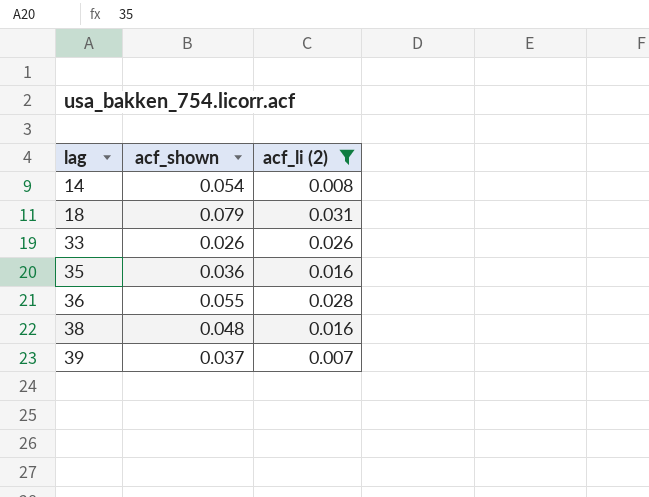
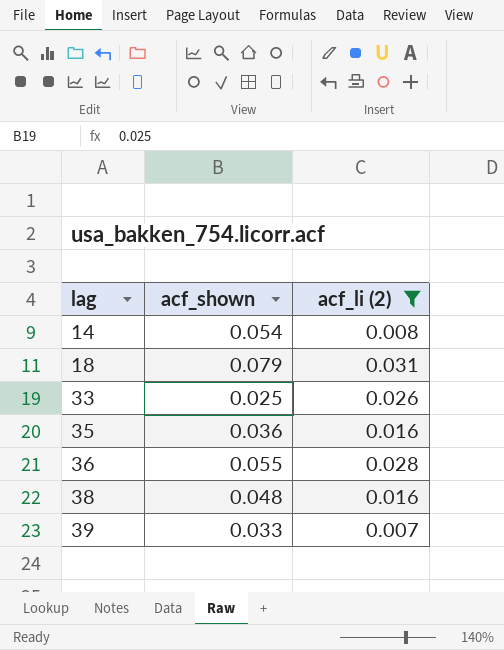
33 | acf_shown: 0.026 -> 0.025
39 | acf_shown: 0.037 -> 0.033

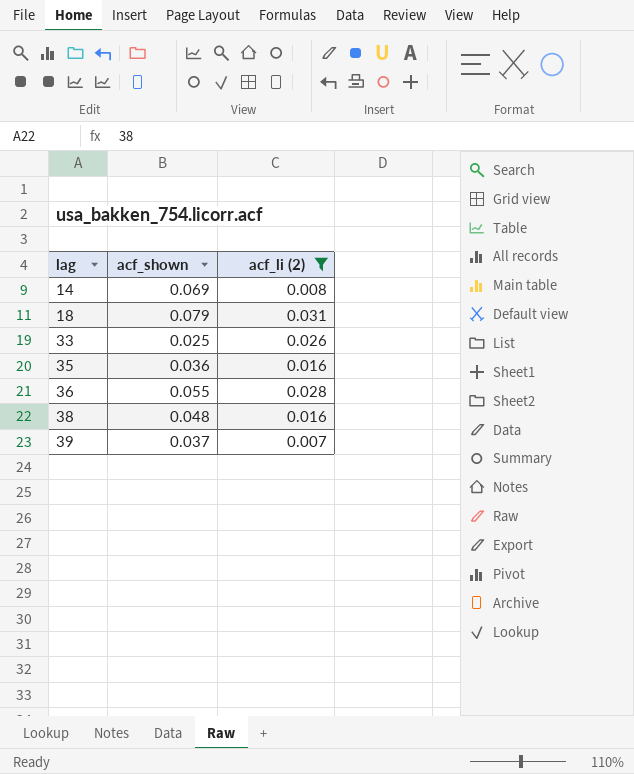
14 | acf_shown: 0.054 -> 0.069
39 | acf_shown: 0.033 -> 0.037

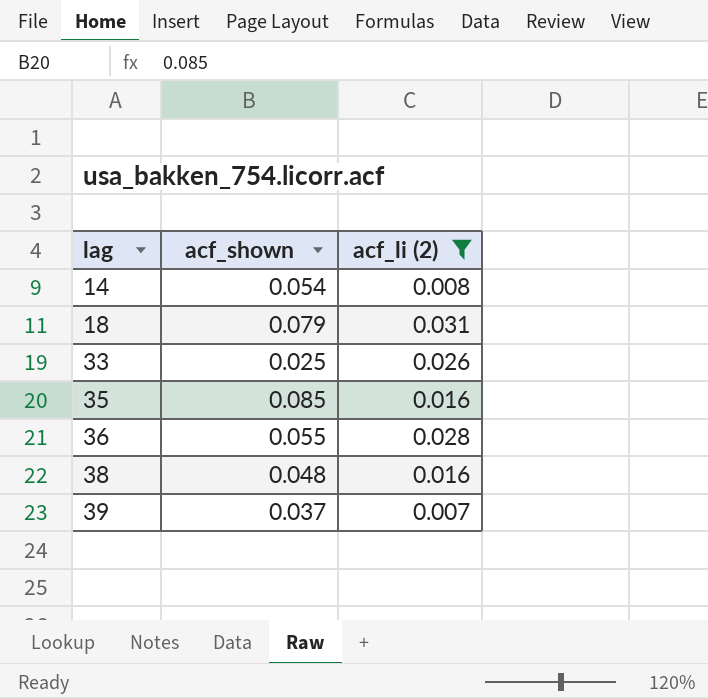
14 | acf_shown: 0.069 -> 0.054
35 | acf_shown: 0.036 -> 0.085

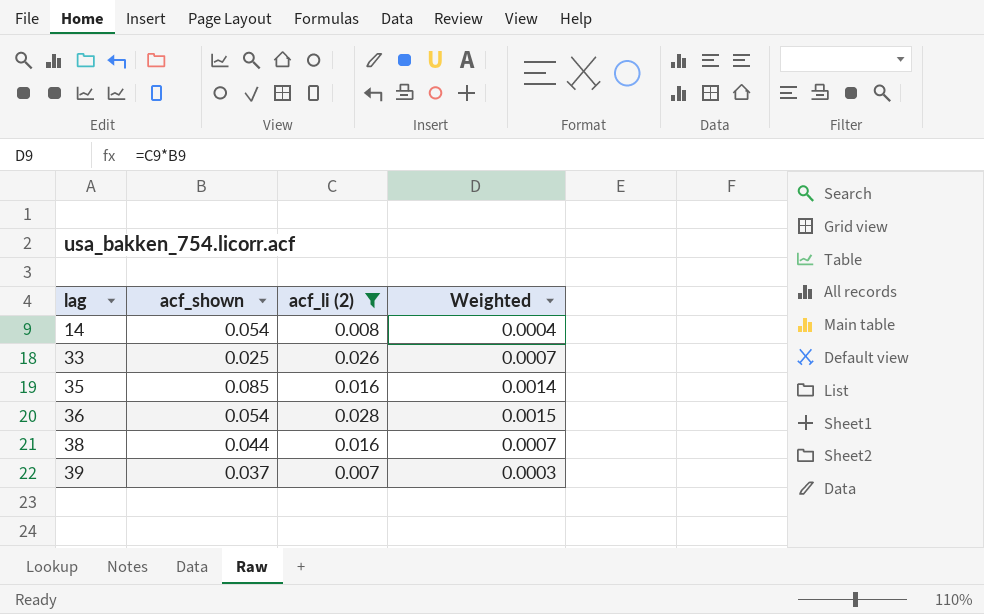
column Weighted | formula: none -> [acf_shown] * [acf_li (2)]
row 18: 0.079 | 0.031 -> none
36 | acf_shown: 0.055 -> 0.054
38 | acf_shown: 0.048 -> 0.044

